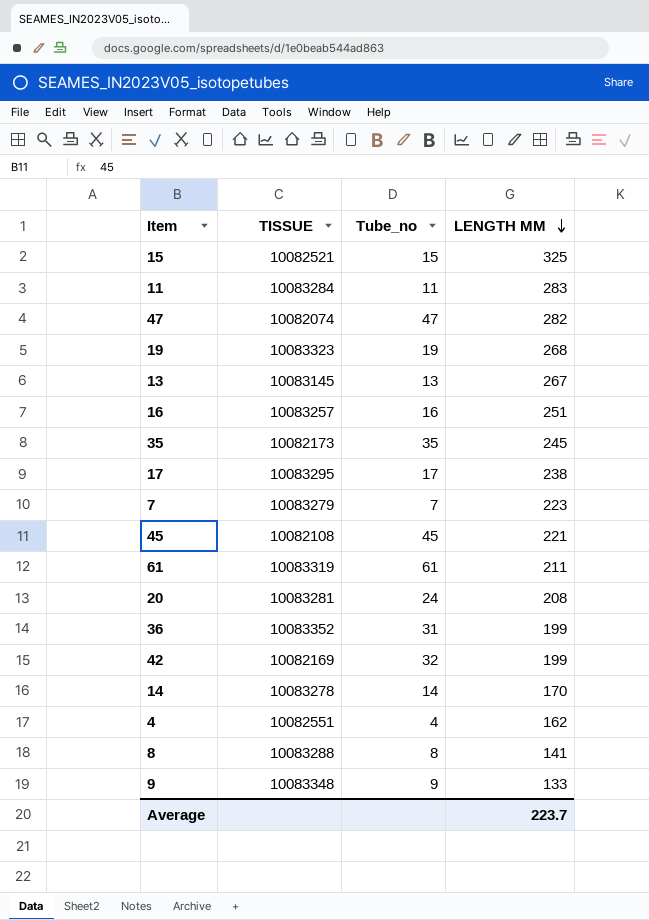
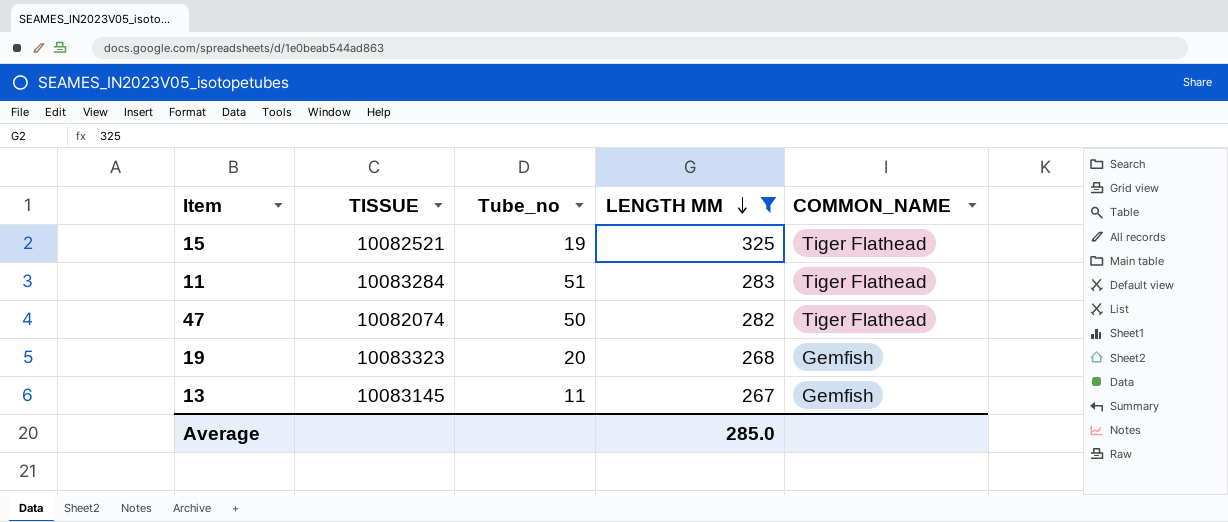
filter: none -> LENGTH MM >= 267
column COMMON_NAME | position: none -> 5
15 | Tube_no: 15 -> 19
11 | Tube_no: 11 -> 51
47 | Tube_no: 47 -> 50
19 | Tube_no: 19 -> 20
13 | Tube_no: 13 -> 11
Average | LENGTH MM: 223.7 -> 285.0

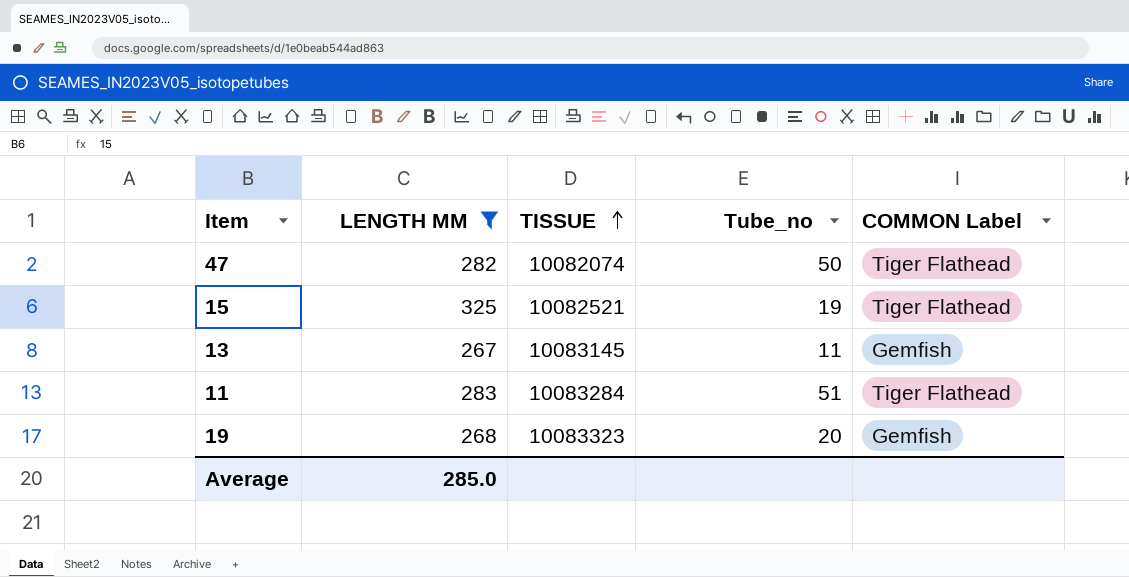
row order: LENGTH MM descending -> TISSUE ascending
column LENGTH MM | position: 4 -> 2
column name: COMMON_NAME -> COMMON Label

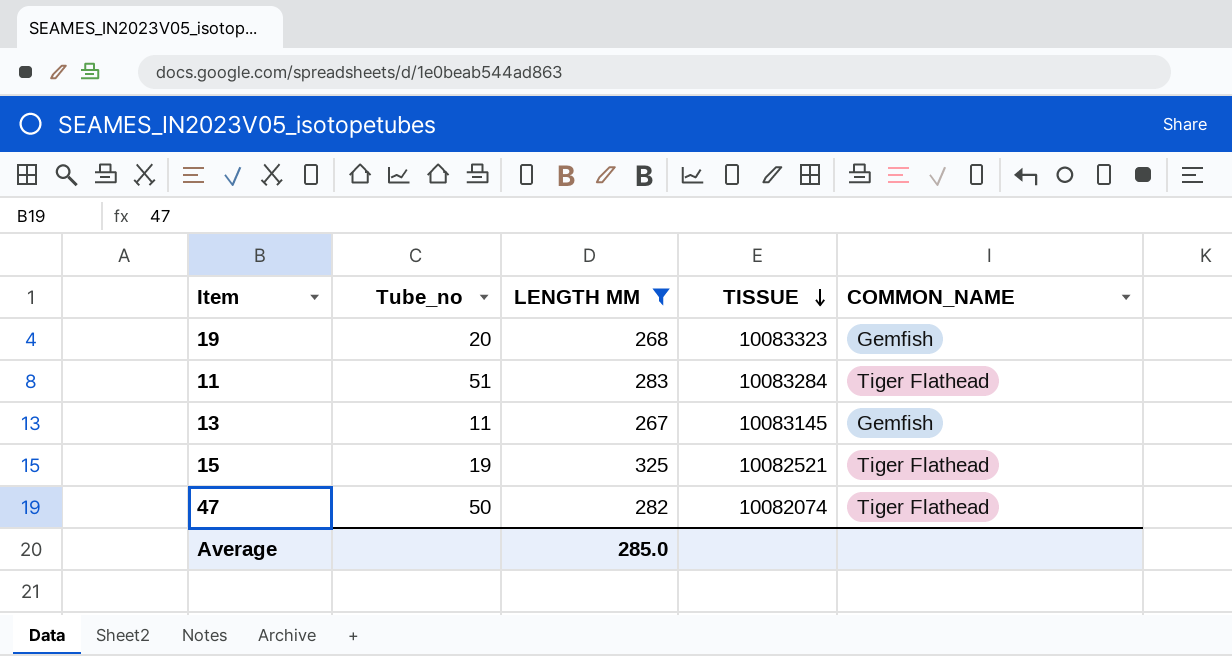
row order: TISSUE ascending -> TISSUE descending
column Tube_no | position: 4 -> 2
column name: COMMON Label -> COMMON_NAME

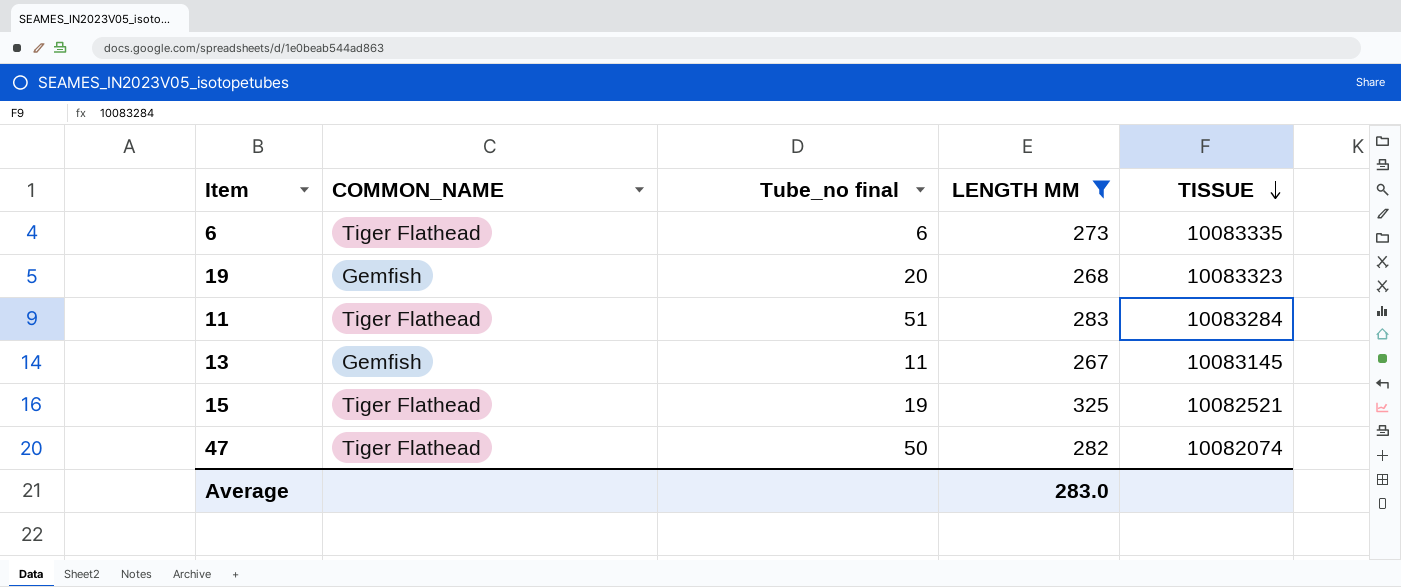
column COMMON_NAME | position: 5 -> 2
column name: Tube_no -> Tube_no final
row 6: none -> Tiger Flathead | 6 | 273 | 10083335
Average | LENGTH MM: 285.0 -> 283.0

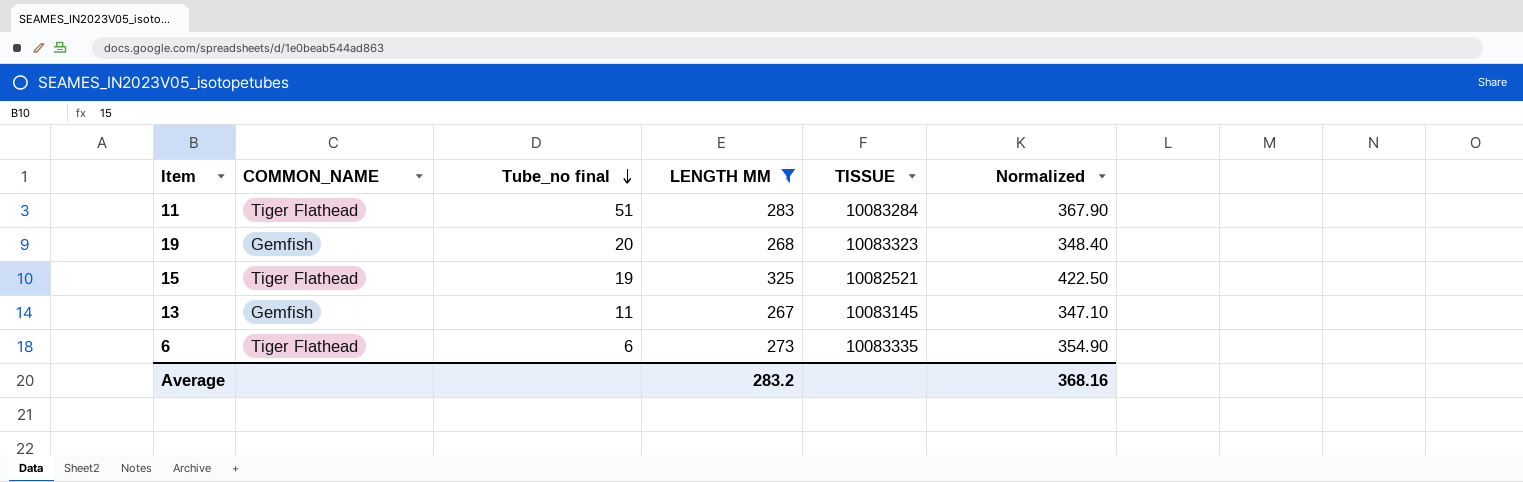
row order: TISSUE descending -> Tube_no final descending
column Normalized | formula: none -> [LENGTH MM] * 1.3
row 47: Tiger Flathead | 50 | 282 | 10082074 -> none
Average | LENGTH MM: 283.0 -> 283.2

